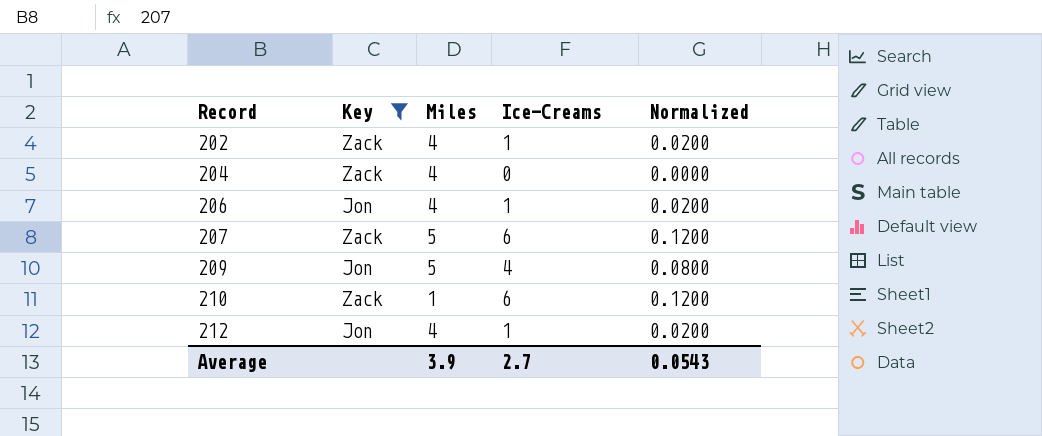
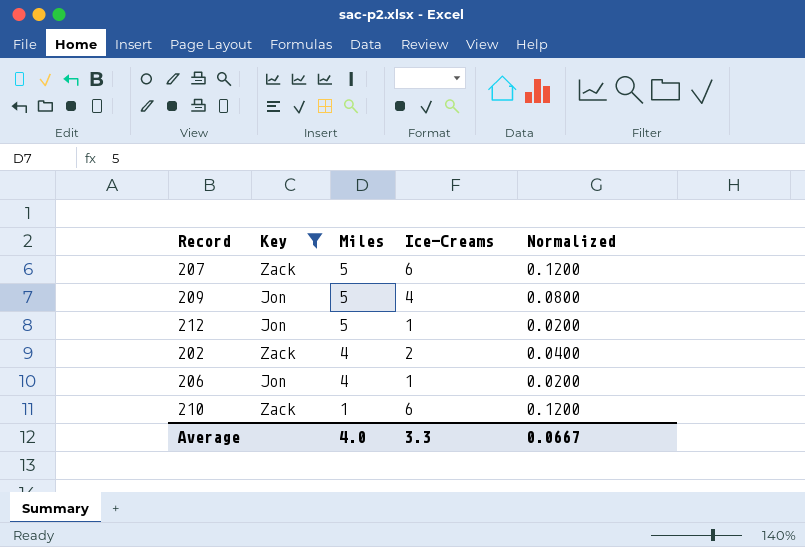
row order: Record ascending -> Miles descending
row 204: Zack | 4 | 0 | 0.0000 -> none
212 | Miles: 4 -> 5
202 | Ice-Creams: 1 -> 2
202 | Normalized: 0.0200 -> 0.0400
Average | Miles: 3.9 -> 4.0
Average | Ice-Creams: 2.7 -> 3.3
Average | Normalized: 0.0543 -> 0.0667

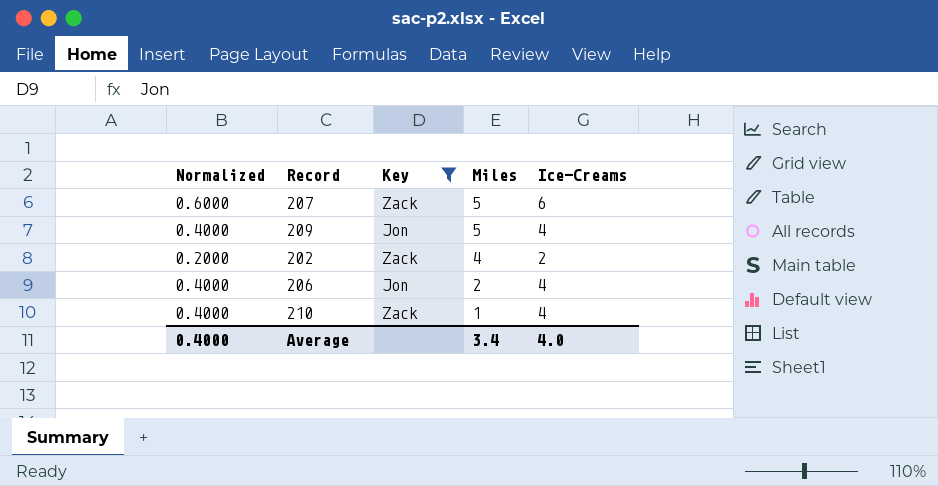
column Normalized | formula: [Ice-Creams] * 0.02 -> [Ice-Creams] * 0.1
column Normalized | position: 5 -> 1
row 212: Jon | 5 | 1 | 0.0200 -> none
206 | Miles: 4 -> 2
206 | Ice-Creams: 1 -> 4
210 | Ice-Creams: 6 -> 4
Average | Normalized: 0.0667 -> 0.4000
Average | Miles: 4.0 -> 3.4
Average | Ice-Creams: 3.3 -> 4.0

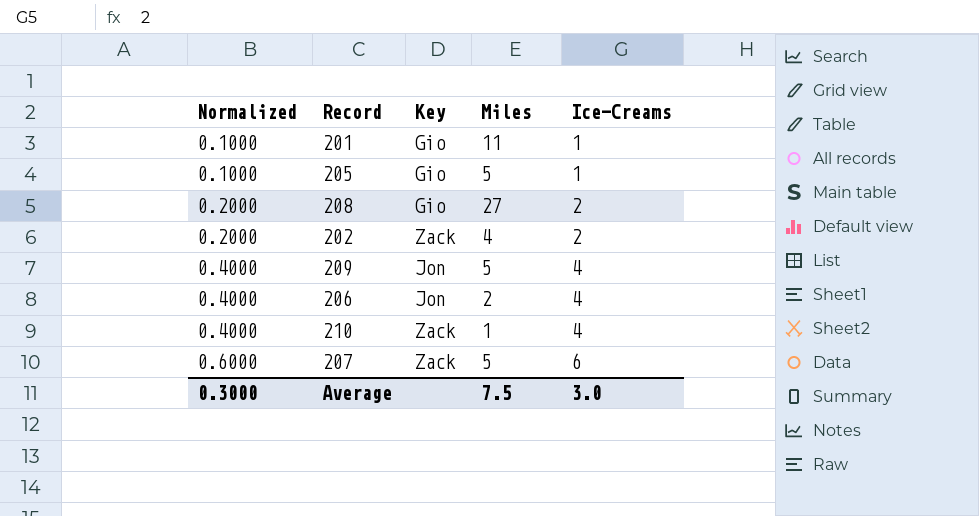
filter: Key != Gio -> none
row order: Miles descending -> Normalized ascending
Average | Normalized: 0.4000 -> 0.3000
Average | Miles: 3.4 -> 7.5
Average | Ice-Creams: 4.0 -> 3.0

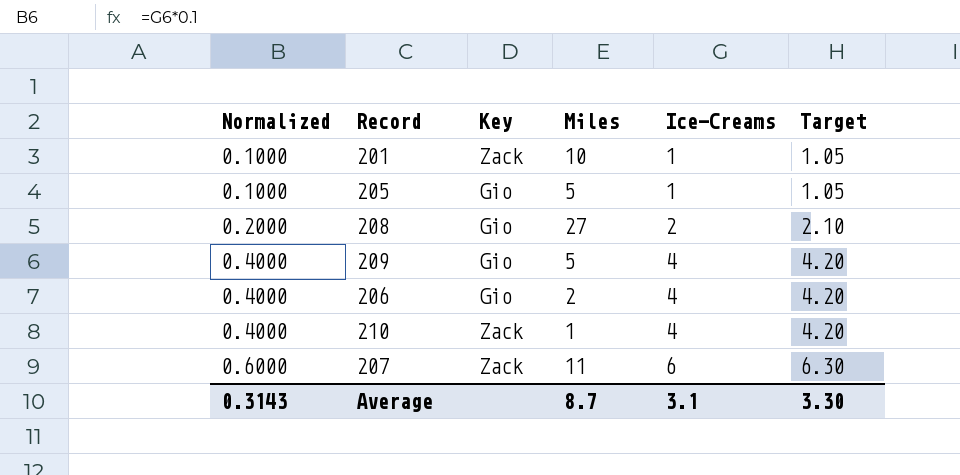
column Target | formula: none -> [Ice-Creams] * 1.05
row 202: 0.2000 | Zack | 4 | 2 -> none
201 | Key: Gio -> Zack
201 | Miles: 11 -> 10
209 | Key: Jon -> Gio
206 | Key: Jon -> Gio
207 | Miles: 5 -> 11
Average | Normalized: 0.3000 -> 0.3143
Average | Miles: 7.5 -> 8.7
Average | Ice-Creams: 3.0 -> 3.1

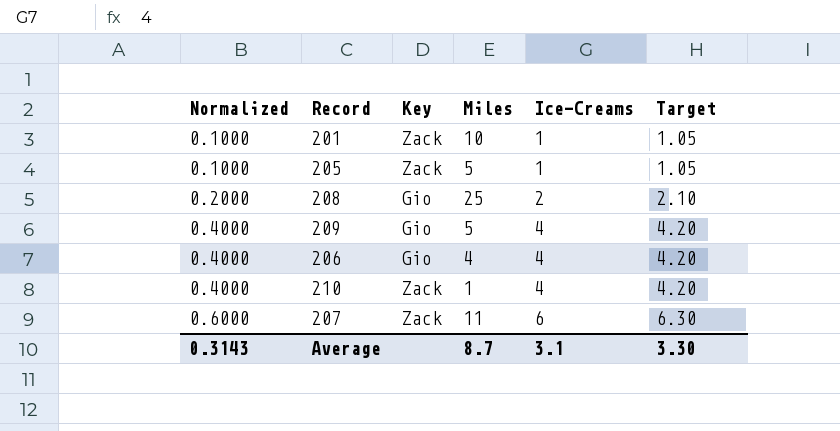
205 | Key: Gio -> Zack
208 | Miles: 27 -> 25
206 | Miles: 2 -> 4

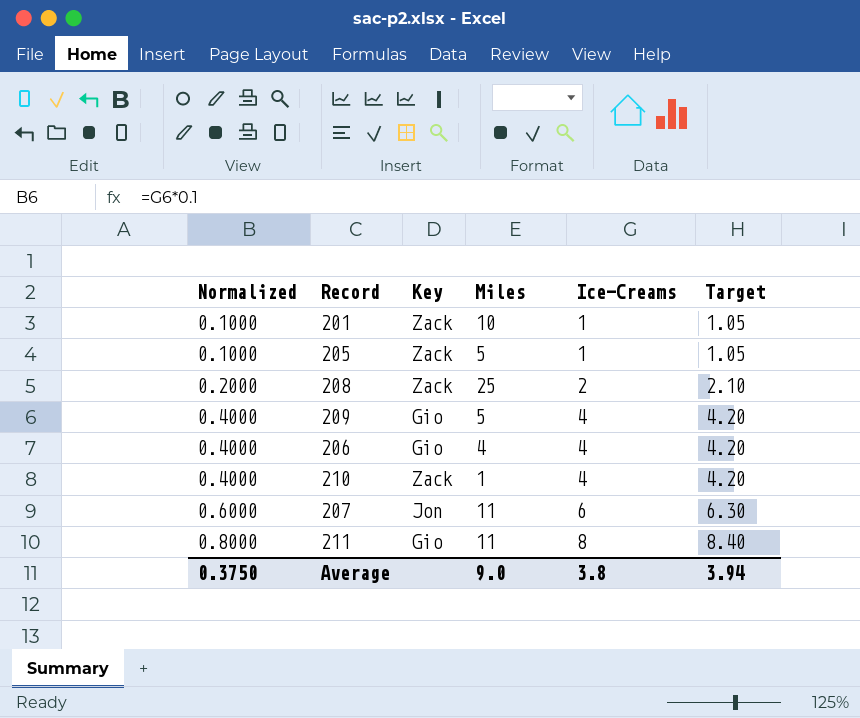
208 | Key: Gio -> Zack
207 | Key: Zack -> Jon
row 211: none -> 0.8000 | Gio | 11 | 8 | 8.40
Average | Normalized: 0.3143 -> 0.3750
Average | Miles: 8.7 -> 9.0
Average | Ice-Creams: 3.1 -> 3.8
Average | Target: 3.30 -> 3.94

